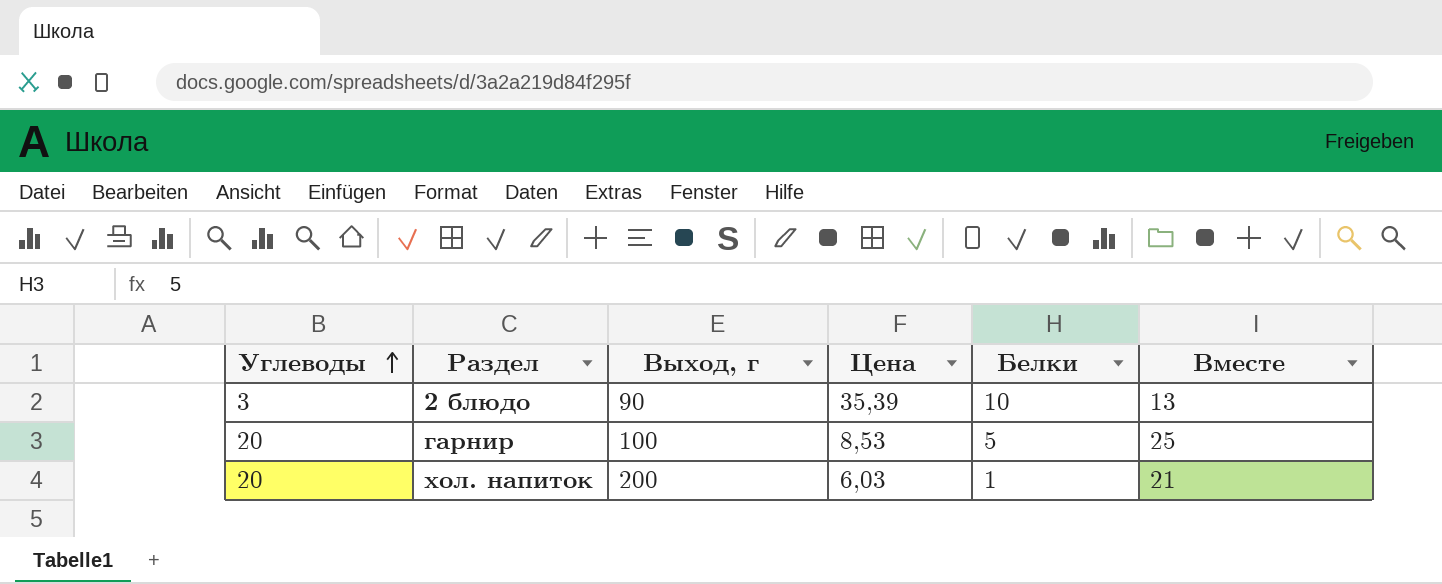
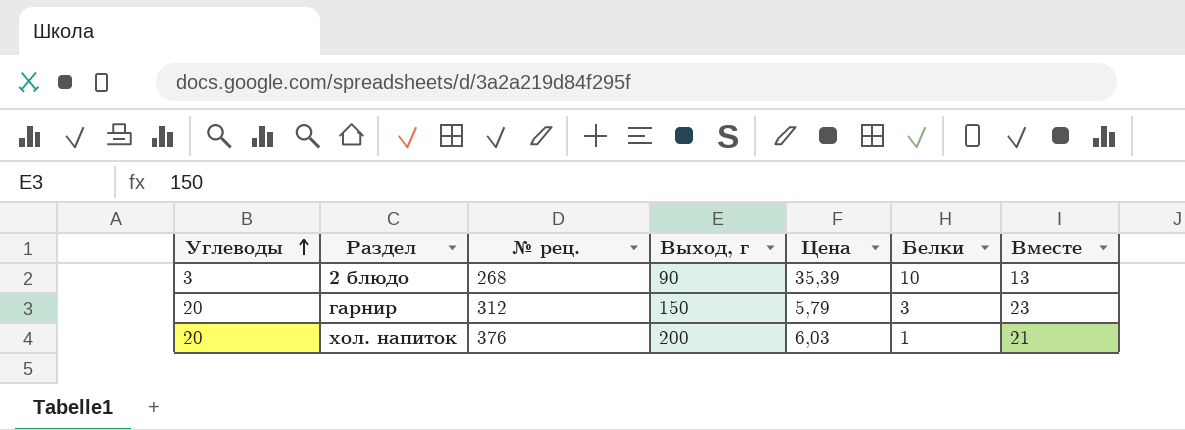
column № рец. | position: none -> 3
гарнир | Выход, г: 100 -> 150
гарнир | Цена: 8,53 -> 5,79
гарнир | Белки: 5 -> 3
гарнир | Вместе: 25 -> 23

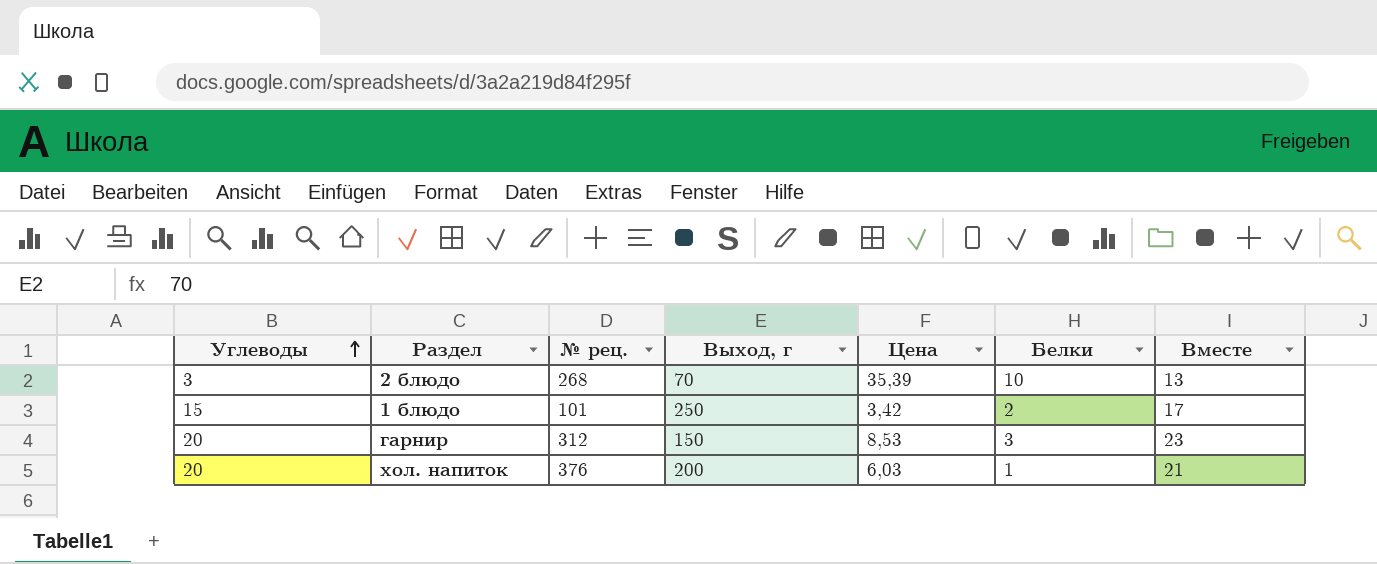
2 блюдо | Выход, г: 90 -> 70
row 1 блюдо: none -> 15 | 101 | 250 | 3,42 | 2 | 17
гарнир | Цена: 5,79 -> 8,53

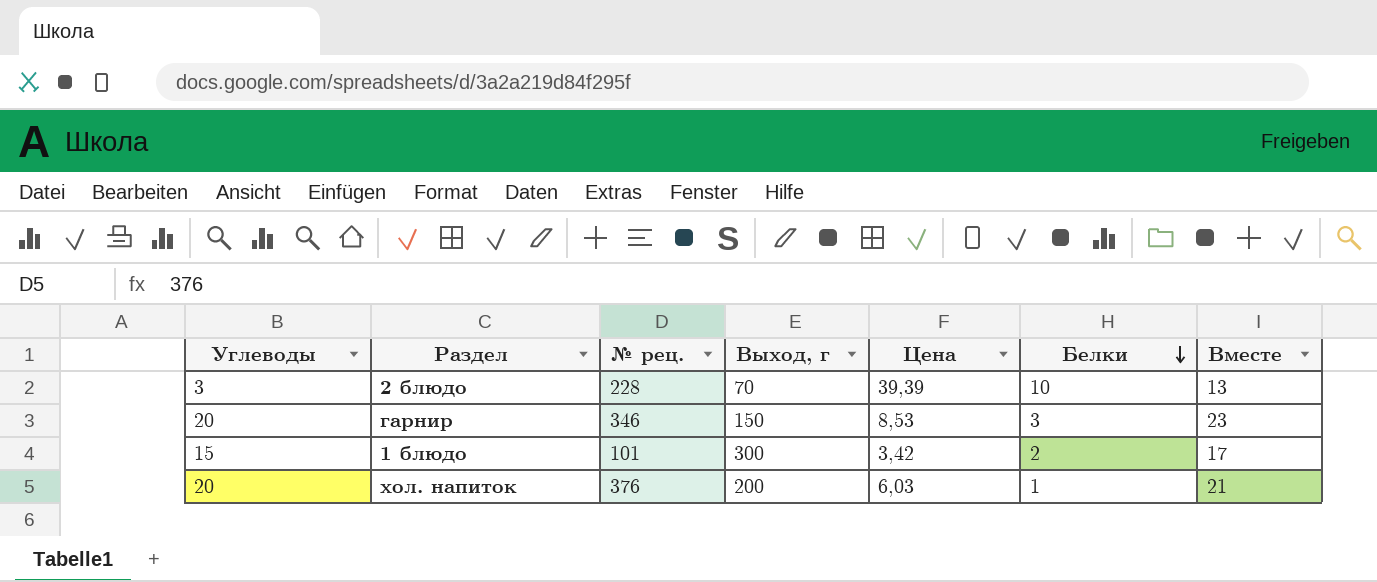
row order: Углеводы ascending -> Белки descending
2 блюдо | № рец.: 268 -> 228
2 блюдо | Цена: 35,39 -> 39,39
гарнир | № рец.: 312 -> 346
1 блюдо | Выход, г: 250 -> 300

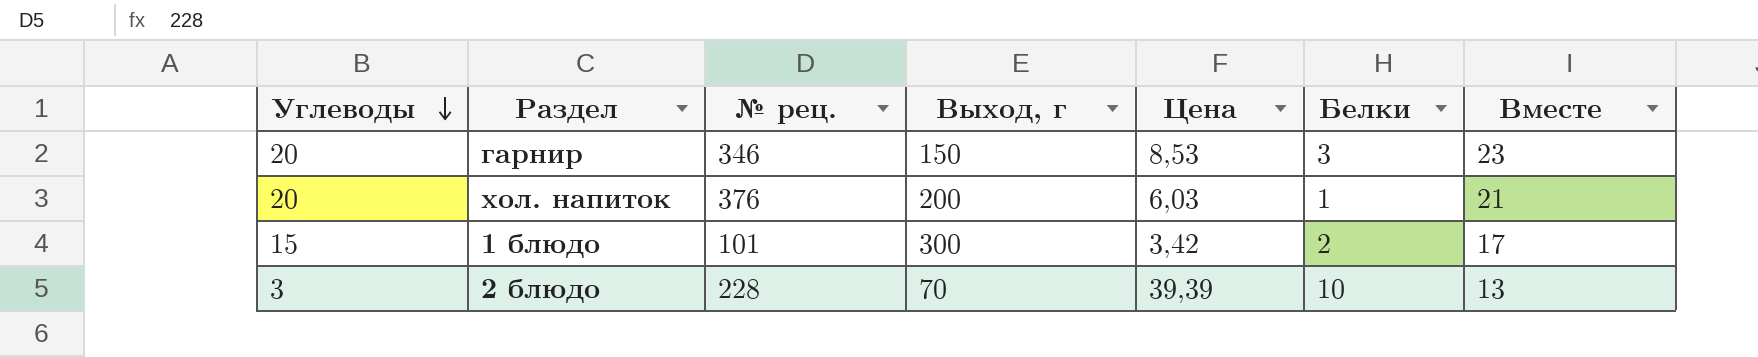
row order: Белки descending -> Углеводы descending

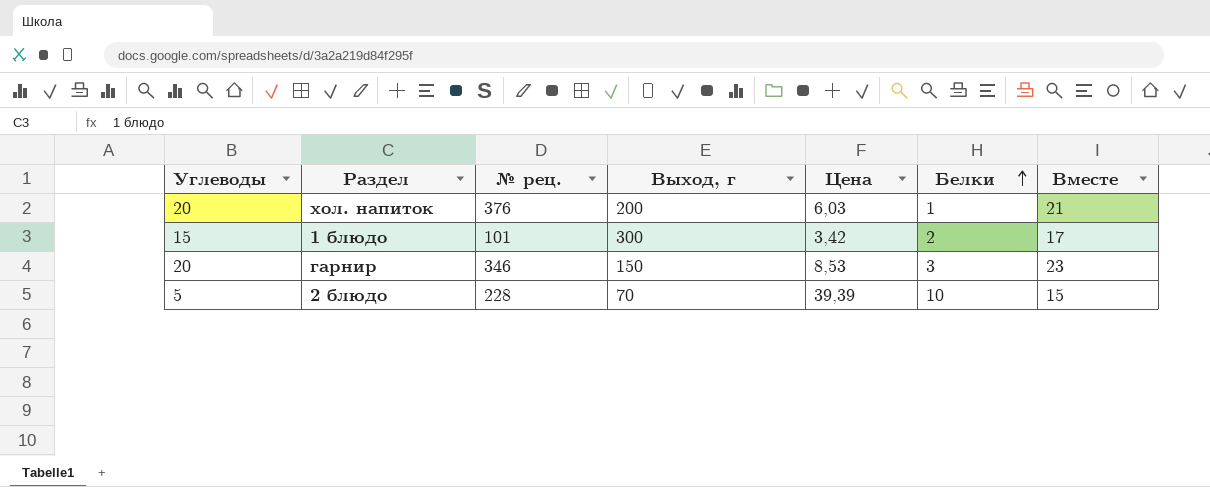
row order: Углеводы descending -> Белки ascending
2 блюдо | Углеводы: 3 -> 5
2 блюдо | Вместе: 13 -> 15

